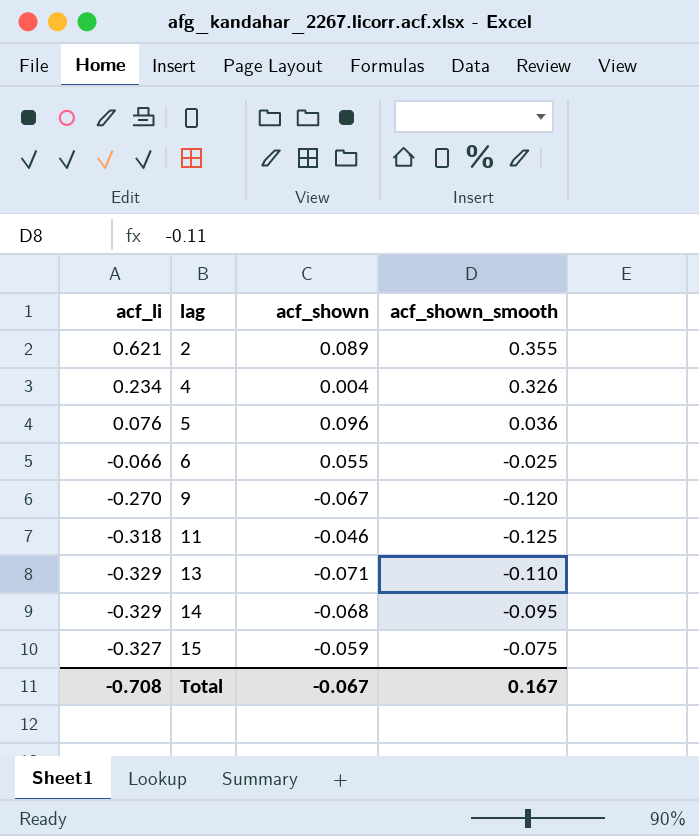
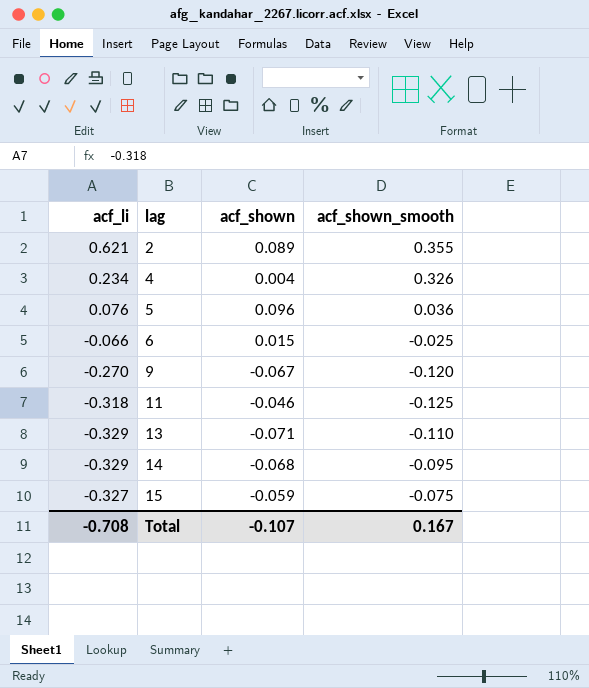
6 | acf_shown: 0.055 -> 0.015
Total | acf_shown: -0.067 -> -0.107

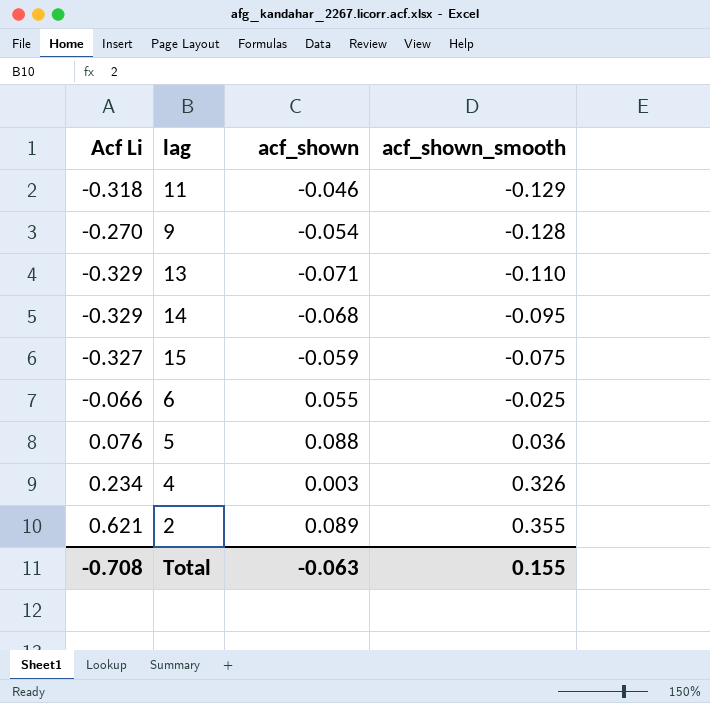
row order: lag ascending -> acf_shown_smooth ascending
column name: acf_li -> Acf Li
11 | acf_shown_smooth: -0.125 -> -0.129
9 | acf_shown: -0.067 -> -0.054
9 | acf_shown_smooth: -0.120 -> -0.128
6 | acf_shown: 0.015 -> 0.055
5 | acf_shown: 0.096 -> 0.088
4 | acf_shown: 0.004 -> 0.003
Total | acf_shown: -0.107 -> -0.063
Total | acf_shown_smooth: 0.167 -> 0.155

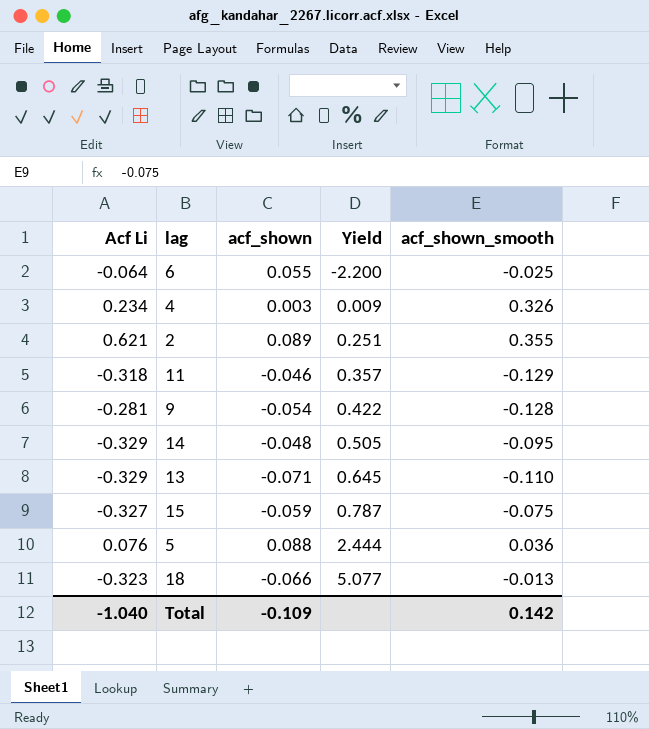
row order: acf_shown_smooth ascending -> Yield ascending
column Yield | formula: none -> [acf_shown] / [acf_shown_smooth]
6 | Acf Li: -0.066 -> -0.064
9 | Acf Li: -0.270 -> -0.281
14 | acf_shown: -0.068 -> -0.048
row 18: none -> -0.323 | -0.066 | 5.077 | -0.013
Total | Acf Li: -0.708 -> -1.040
Total | acf_shown: -0.063 -> -0.109
Total | acf_shown_smooth: 0.155 -> 0.142

